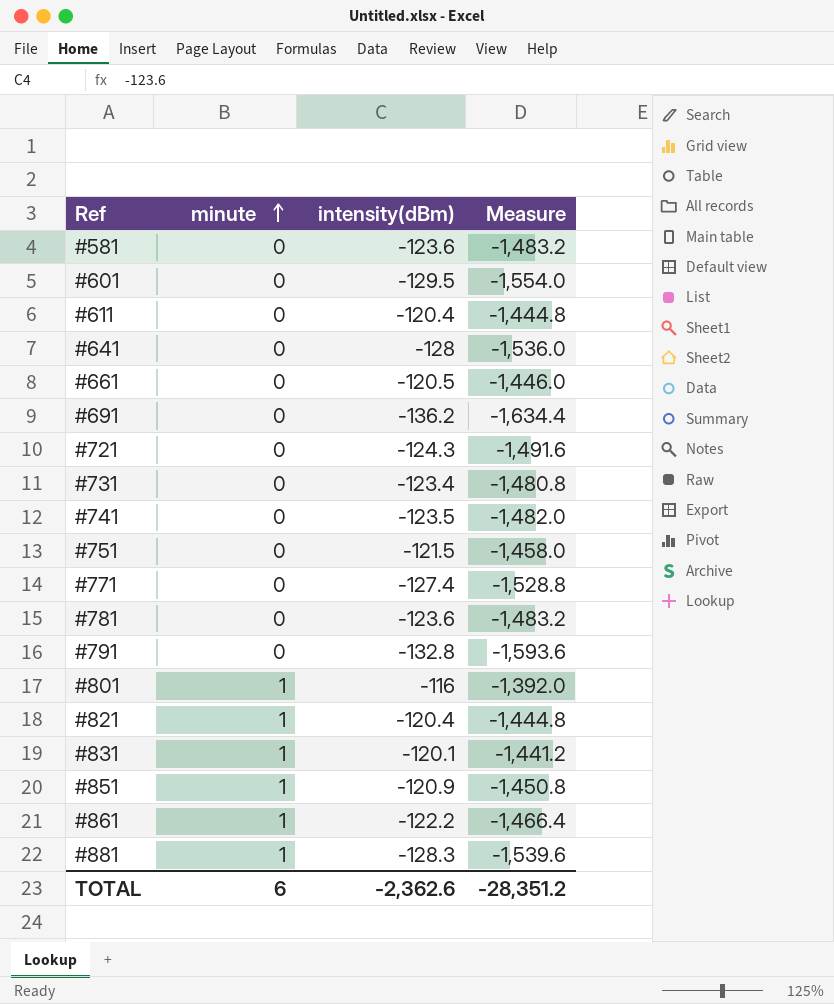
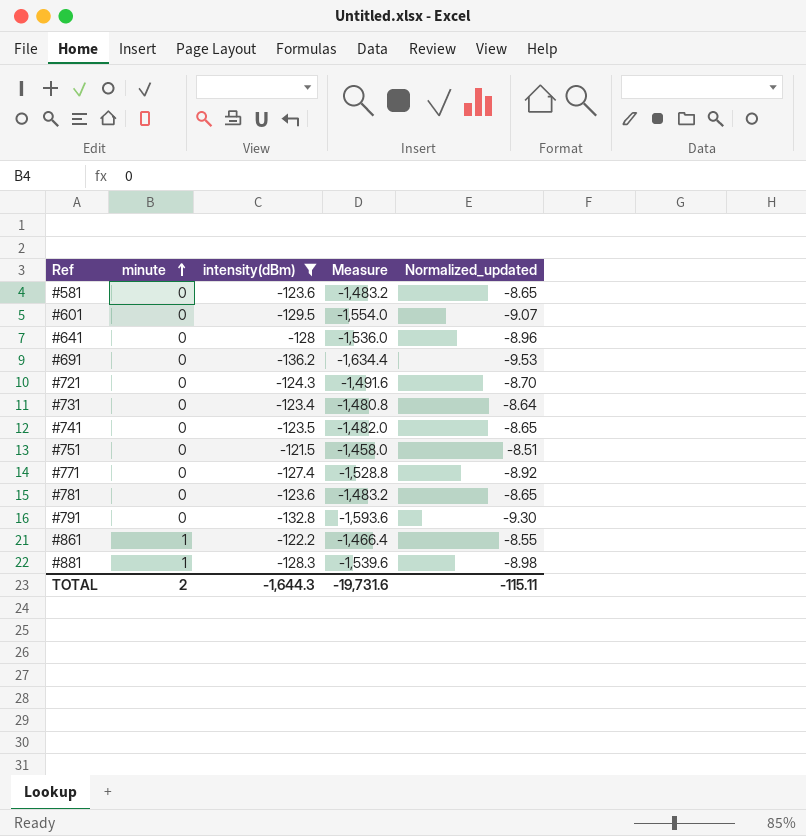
filter: none -> intensity(dBm) <= -121.5
column Normalized_updated | formula: none -> [intensity(dBm)] * 0.07
TOTAL | minute: 6 -> 2
TOTAL | intensity(dBm): -2,362.6 -> -1,644.3
TOTAL | Measure: -28,351.2 -> -19,731.6

